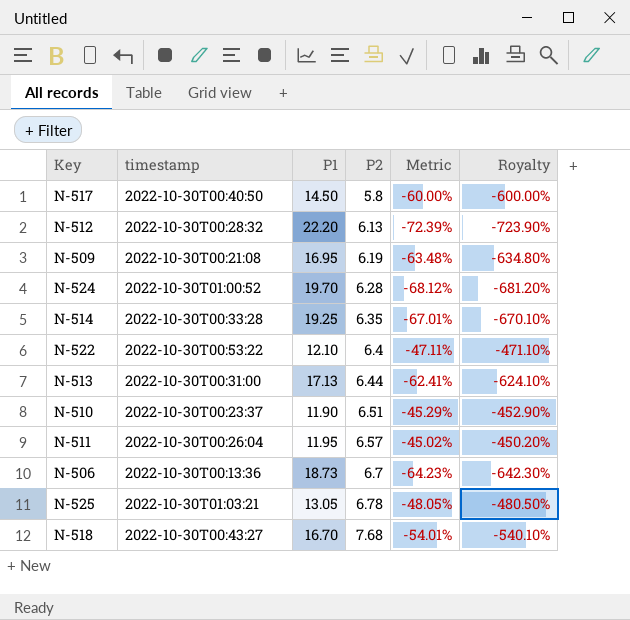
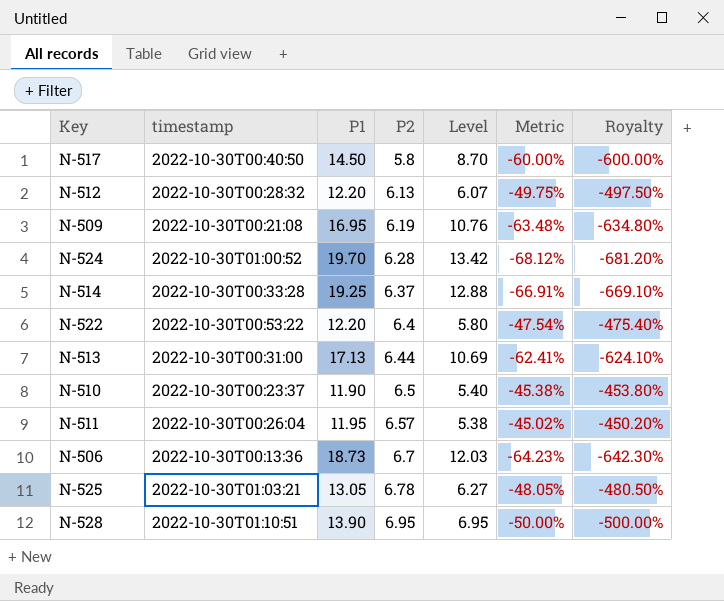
column Level | formula: none -> [P1] - [P2]
row N-518: 2022-10-30T00:43:27 | 16.70 | 7.68 | -54.01% | -540.10% -> none
N-512 | P1: 22.20 -> 12.20
N-512 | Metric: -72.39% -> -49.75%
N-512 | Royalty: -723.90% -> -497.50%
N-514 | P2: 6.35 -> 6.37
N-514 | Metric: -67.01% -> -66.91%
N-514 | Royalty: -670.10% -> -669.10%
N-522 | P1: 12.10 -> 12.20
N-522 | Metric: -47.11% -> -47.54%
N-522 | Royalty: -471.10% -> -475.40%
N-510 | P2: 6.51 -> 6.5
N-510 | Metric: -45.29% -> -45.38%
N-510 | Royalty: -452.90% -> -453.80%
row N-528: none -> 2022-10-30T01:10:51 | 13.90 | 6.95 | 6.95 | -50.00% | -500.00%

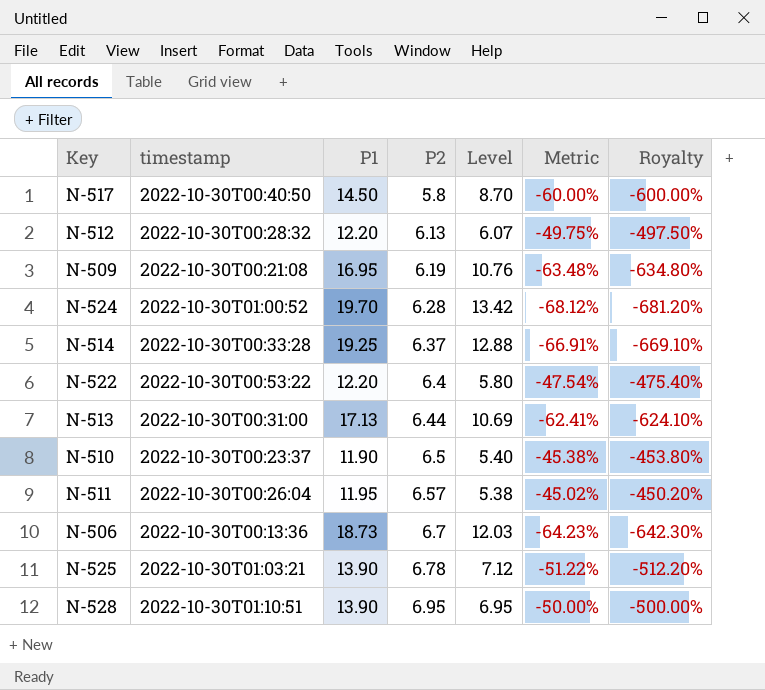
N-525 | P1: 13.05 -> 13.90
N-525 | Level: 6.27 -> 7.12
N-525 | Metric: -48.05% -> -51.22%
N-525 | Royalty: -480.50% -> -512.20%

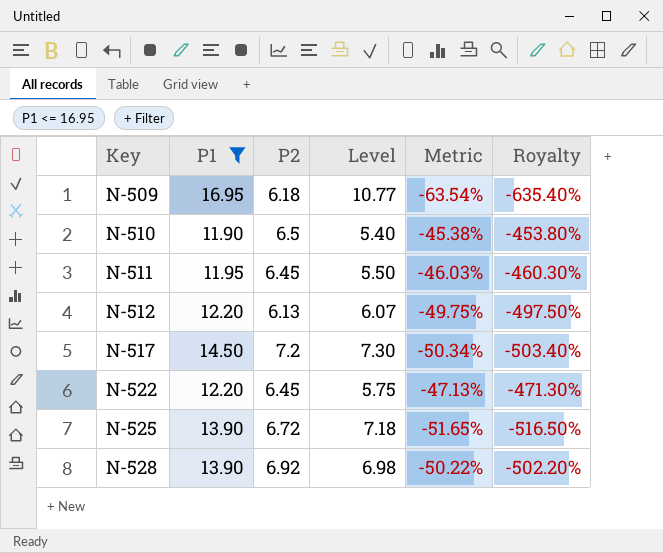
filter: none -> P1 <= 16.95
row order: P2 ascending -> Key ascending
column timestamp | position: 2 -> none
N-509 | P2: 6.19 -> 6.18
N-509 | Level: 10.76 -> 10.77
N-509 | Metric: -63.48% -> -63.54%
N-509 | Royalty: -634.80% -> -635.40%
N-511 | P2: 6.57 -> 6.45
N-511 | Level: 5.38 -> 5.50
N-511 | Metric: -45.02% -> -46.03%
N-511 | Royalty: -450.20% -> -460.30%
N-517 | P2: 5.8 -> 7.2
N-517 | Level: 8.70 -> 7.30
N-517 | Metric: -60.00% -> -50.34%
N-517 | Royalty: -600.00% -> -503.40%
N-522 | P2: 6.4 -> 6.45
N-522 | Level: 5.80 -> 5.75
N-522 | Metric: -47.54% -> -47.13%
N-522 | Royalty: -475.40% -> -471.30%
N-525 | P2: 6.78 -> 6.72
N-525 | Level: 7.12 -> 7.18
N-525 | Metric: -51.22% -> -51.65%
N-525 | Royalty: -512.20% -> -516.50%
N-528 | P2: 6.95 -> 6.92
N-528 | Level: 6.95 -> 6.98
N-528 | Metric: -50.00% -> -50.22%
N-528 | Royalty: -500.00% -> -502.20%

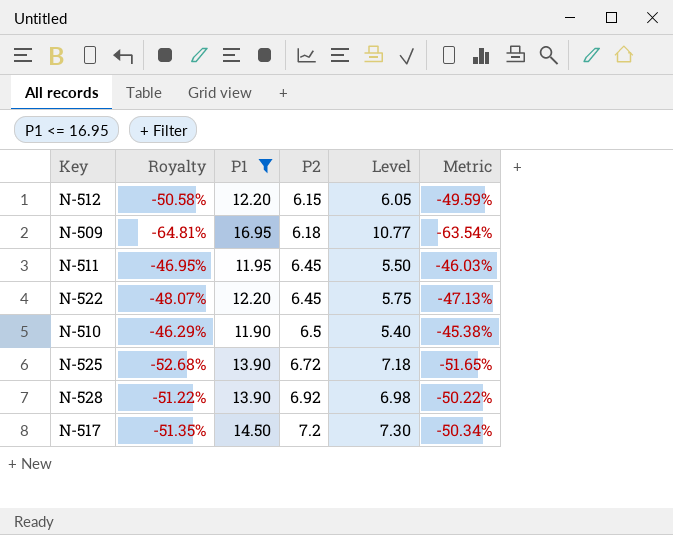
row order: Key ascending -> P2 ascending
column Royalty | formula: [Metric] * 10 -> [Metric] * 1.02
column Royalty | position: 6 -> 2
N-512 | P2: 6.13 -> 6.15
N-512 | Level: 6.07 -> 6.05
N-512 | Metric: -49.75% -> -49.59%

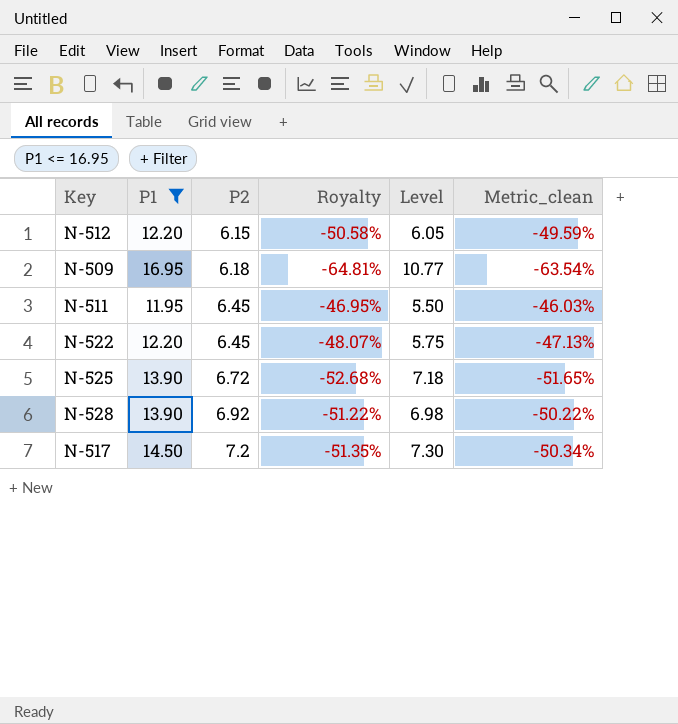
column Royalty | position: 2 -> 4
column name: Metric -> Metric_clean
row N-510: -46.29% | 11.90 | 6.5 | 5.40 | -45.38% -> none

